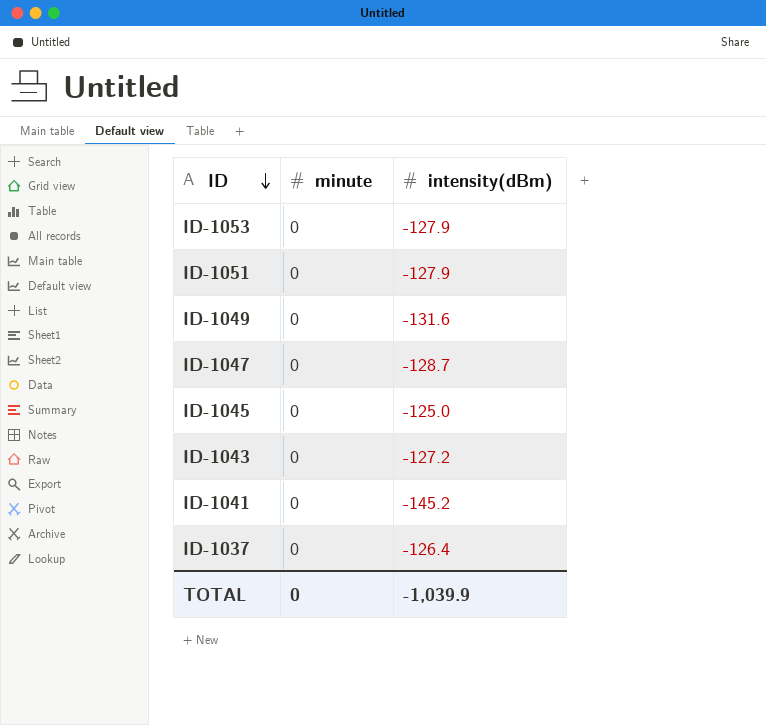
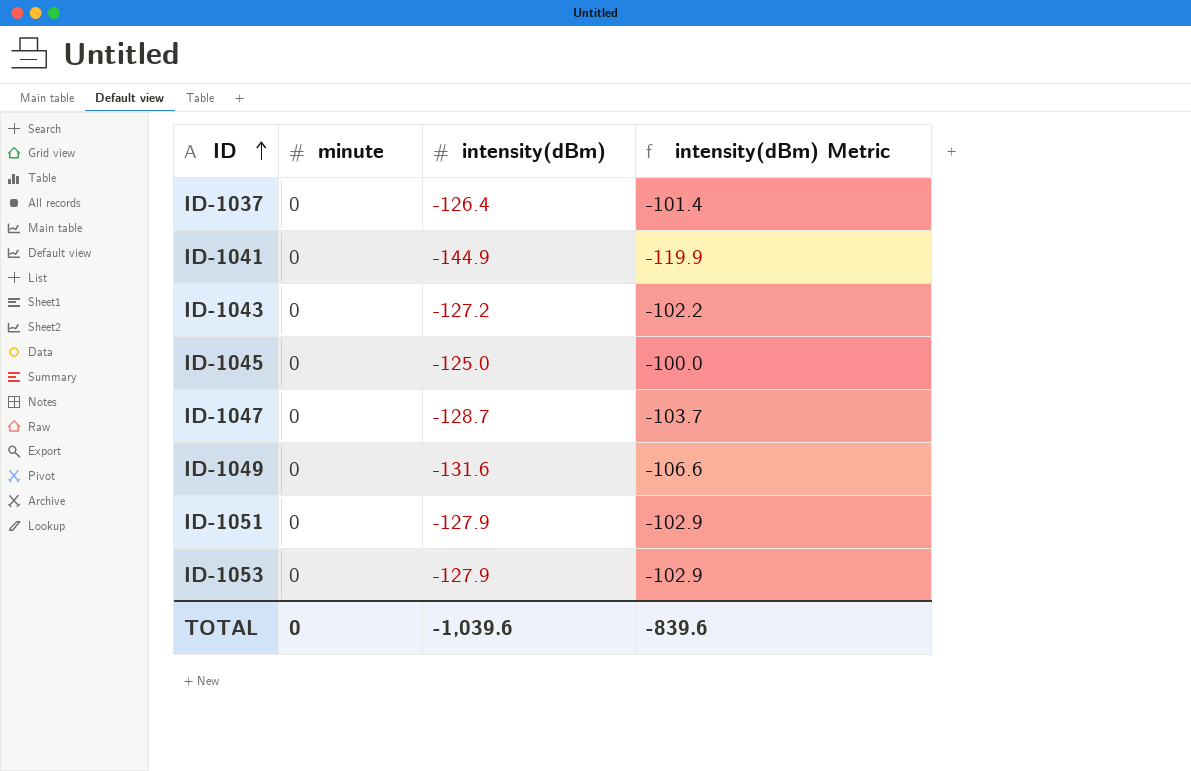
row order: ID descending -> ID ascending
column intensity(dBm) Metric | formula: none -> [intensity(dBm)] + 25
ID-1041 | intensity(dBm): -145.2 -> -144.9
TOTAL | intensity(dBm): -1,039.9 -> -1,039.6

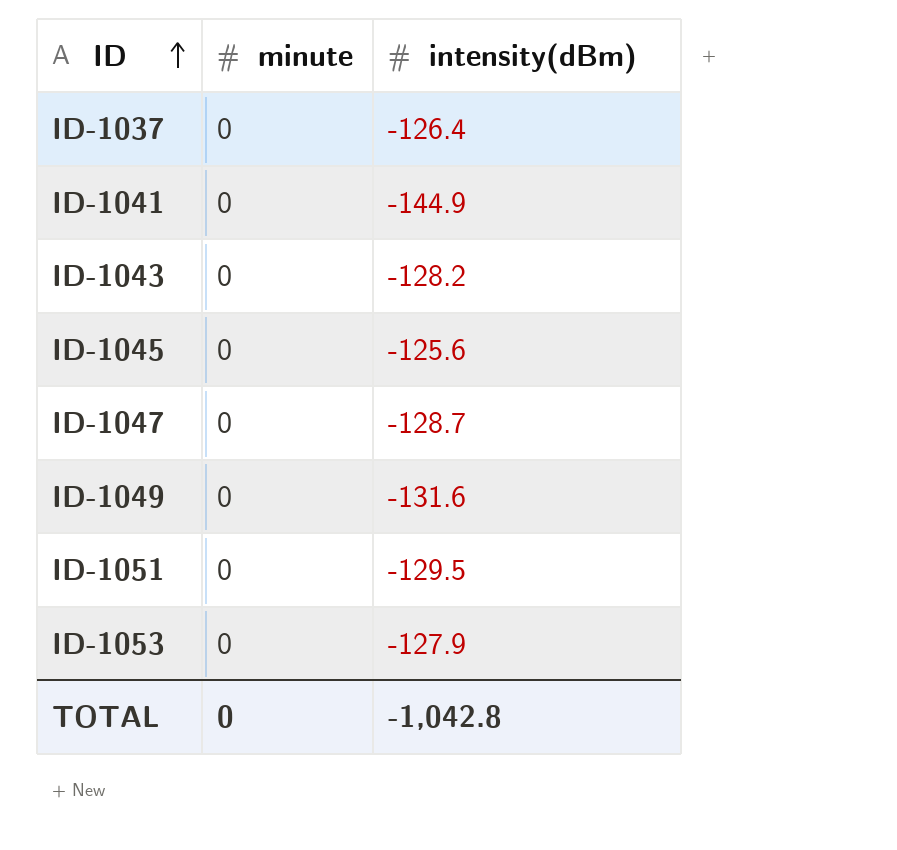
column intensity(dBm) Metric | formula: [intensity(dBm)] + 25 -> none
ID-1043 | intensity(dBm): -127.2 -> -128.2
ID-1045 | intensity(dBm): -125.0 -> -125.6
ID-1051 | intensity(dBm): -127.9 -> -129.5
TOTAL | intensity(dBm): -1,039.6 -> -1,042.8

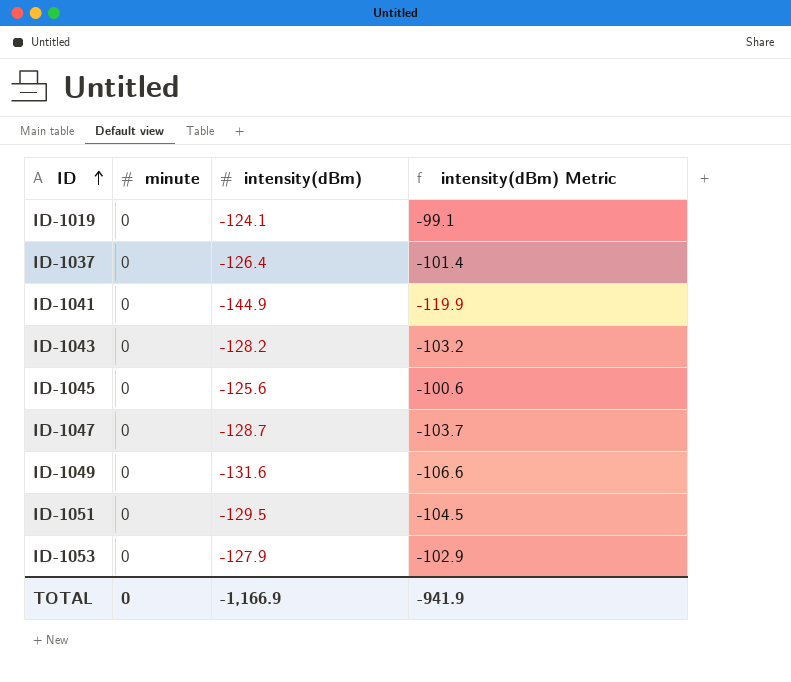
column intensity(dBm) Metric | formula: none -> [intensity(dBm)] + 25
row ID-1019: none -> 0 | -124.1 | -99.1
TOTAL | intensity(dBm): -1,042.8 -> -1,166.9

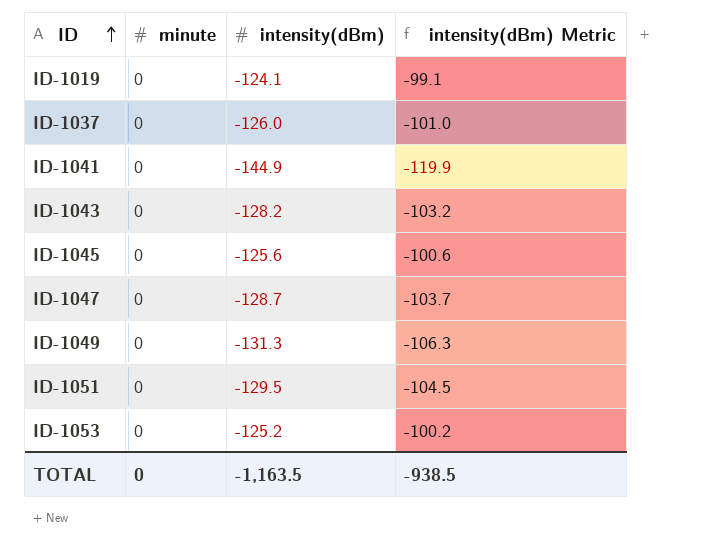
ID-1037 | intensity(dBm): -126.4 -> -126.0
ID-1037 | intensity(dBm) Metric: -101.4 -> -101.0
ID-1049 | intensity(dBm): -131.6 -> -131.3
ID-1049 | intensity(dBm) Metric: -106.6 -> -106.3
ID-1053 | intensity(dBm): -127.9 -> -125.2
ID-1053 | intensity(dBm) Metric: -102.9 -> -100.2
TOTAL | intensity(dBm): -1,166.9 -> -1,163.5
TOTAL | intensity(dBm) Metric: -941.9 -> -938.5

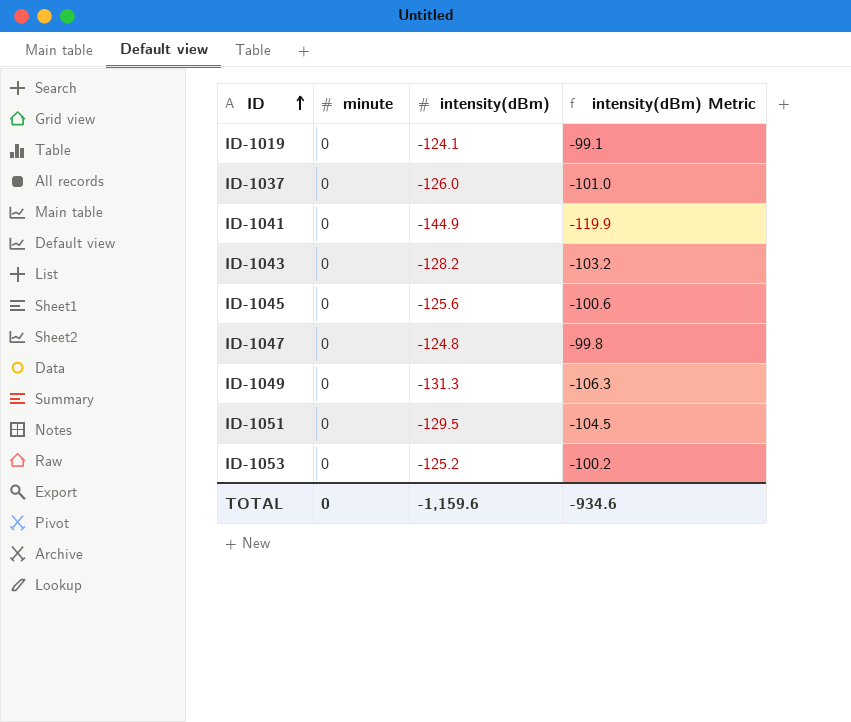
ID-1047 | intensity(dBm): -128.7 -> -124.8
ID-1047 | intensity(dBm) Metric: -103.7 -> -99.8
TOTAL | intensity(dBm): -1,163.5 -> -1,159.6
TOTAL | intensity(dBm) Metric: -938.5 -> -934.6

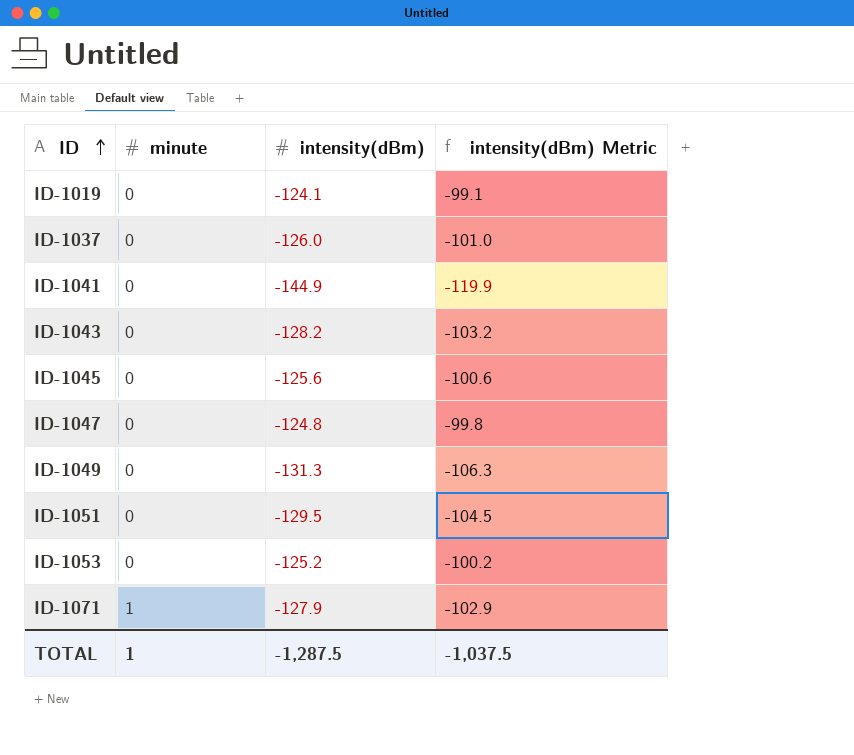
row ID-1071: none -> 1 | -127.9 | -102.9
TOTAL | minute: 0 -> 1
TOTAL | intensity(dBm): -1,159.6 -> -1,287.5
TOTAL | intensity(dBm) Metric: -934.6 -> -1,037.5

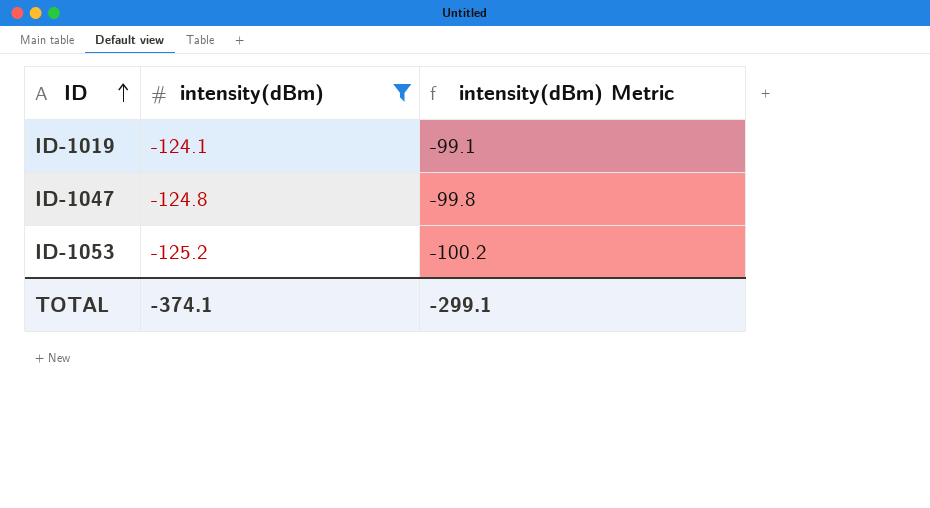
filter: none -> intensity(dBm) >= -125.2
column minute | position: 2 -> none
TOTAL | intensity(dBm): -1,287.5 -> -374.1
TOTAL | intensity(dBm) Metric: -1,037.5 -> -299.1

